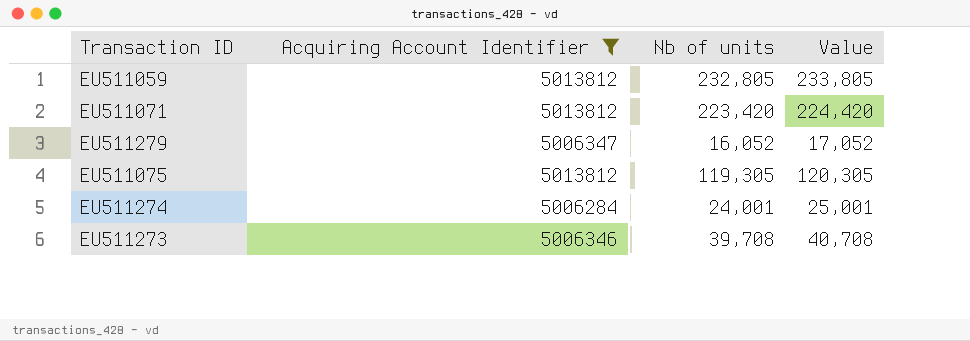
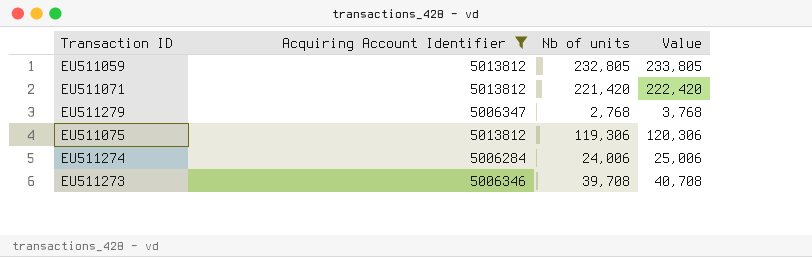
EU511071 | Nb of units: 223,420 -> 221,420
EU511071 | Value: 224,420 -> 222,420
EU511279 | Nb of units: 16,052 -> 2,768
EU511279 | Value: 17,052 -> 3,768
EU511075 | Nb of units: 119,305 -> 119,306
EU511075 | Value: 120,305 -> 120,306
EU511274 | Nb of units: 24,001 -> 24,006
EU511274 | Value: 25,001 -> 25,006

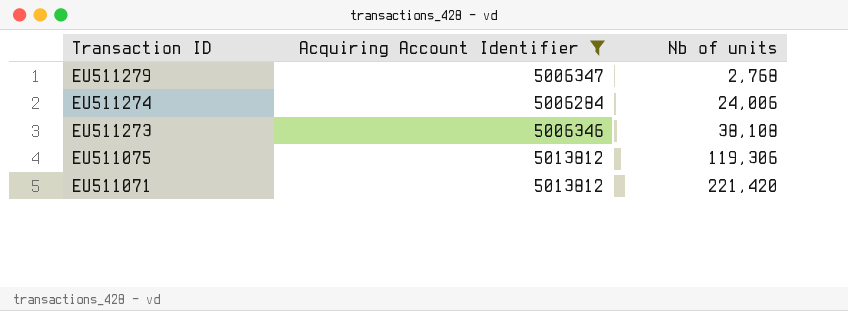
row order: none -> Transaction ID descending
column Value | formula: [Nb of units] + 1000 -> none
row EU511059: 5013812 | 232,805 | 233,805 -> none
EU511273 | Nb of units: 39,708 -> 38,108

